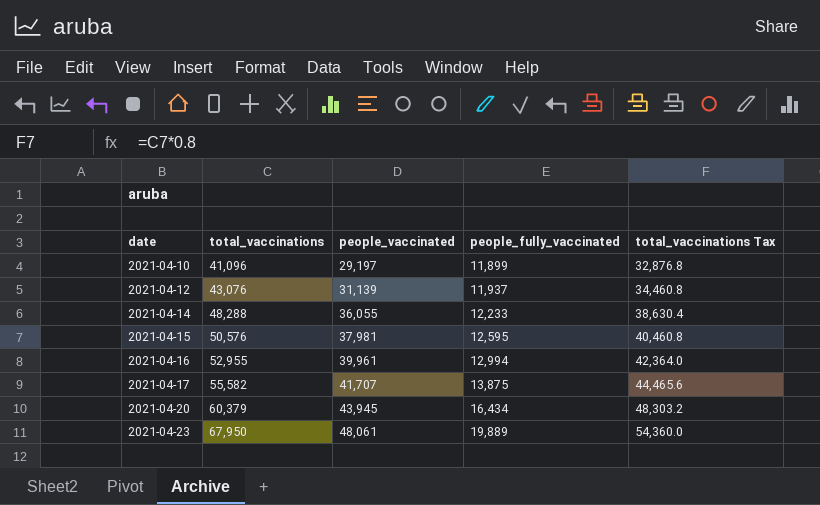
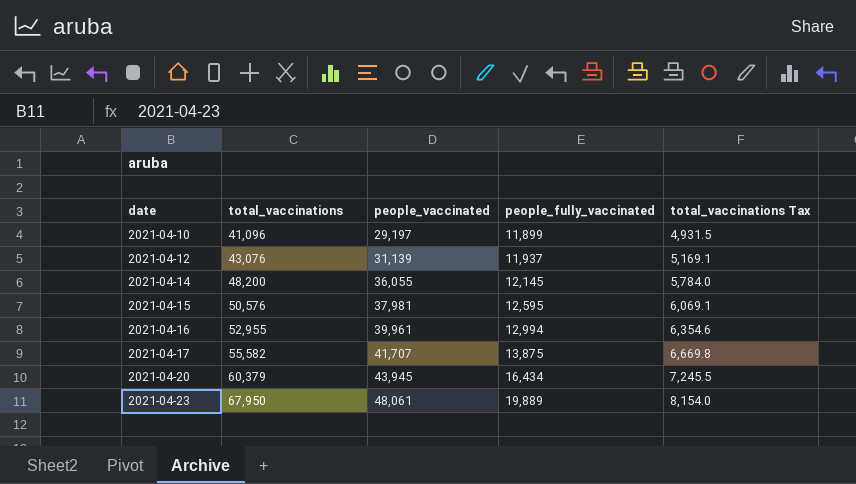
column total_vaccinations Tax | formula: [total_vaccinations] * 0.8 -> [total_vaccinations] * 0.12
2021-04-14 | total_vaccinations: 48,288 -> 48,200
2021-04-14 | people_fully_vaccinated: 12,233 -> 12,145

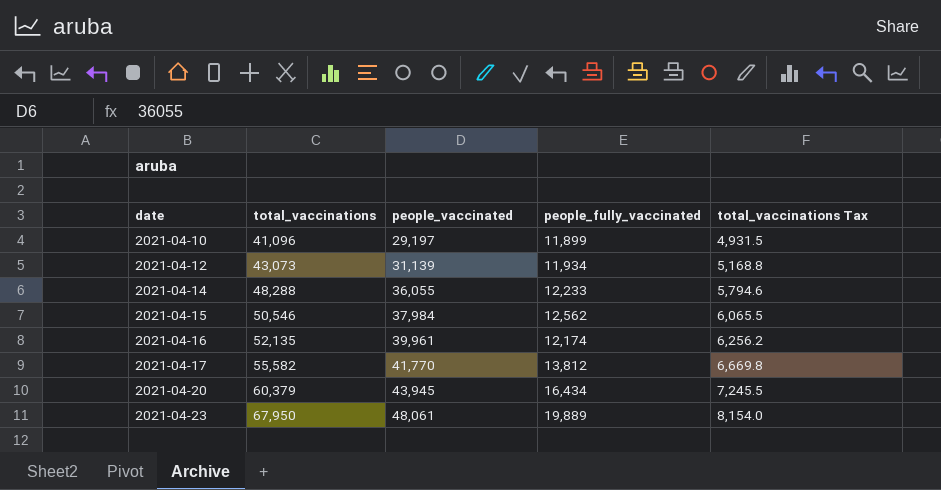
2021-04-12 | total_vaccinations: 43,076 -> 43,073
2021-04-12 | people_fully_vaccinated: 11,937 -> 11,934
2021-04-12 | total_vaccinations Tax: 5,169.1 -> 5,168.8
2021-04-14 | total_vaccinations: 48,200 -> 48,288
2021-04-14 | people_fully_vaccinated: 12,145 -> 12,233
2021-04-14 | total_vaccinations Tax: 5,784.0 -> 5,794.6
2021-04-15 | total_vaccinations: 50,576 -> 50,546
2021-04-15 | people_vaccinated: 37,981 -> 37,984
2021-04-15 | people_fully_vaccinated: 12,595 -> 12,562
2021-04-15 | total_vaccinations Tax: 6,069.1 -> 6,065.5
2021-04-16 | total_vaccinations: 52,955 -> 52,135
2021-04-16 | people_fully_vaccinated: 12,994 -> 12,174
2021-04-16 | total_vaccinations Tax: 6,354.6 -> 6,256.2
2021-04-17 | people_vaccinated: 41,707 -> 41,770
2021-04-17 | people_fully_vaccinated: 13,875 -> 13,812

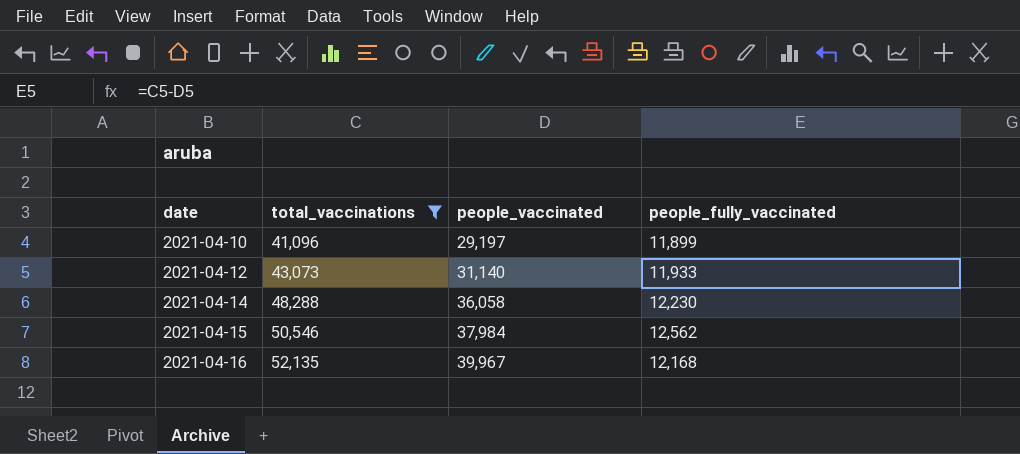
filter: none -> total_vaccinations <= 52,135
column total_vaccinations Tax | formula: [total_vaccinations] * 0.12 -> none
2021-04-12 | people_vaccinated: 31,139 -> 31,140
2021-04-12 | people_fully_vaccinated: 11,934 -> 11,933
2021-04-14 | people_vaccinated: 36,055 -> 36,058
2021-04-14 | people_fully_vaccinated: 12,233 -> 12,230
2021-04-16 | people_vaccinated: 39,961 -> 39,967
2021-04-16 | people_fully_vaccinated: 12,174 -> 12,168

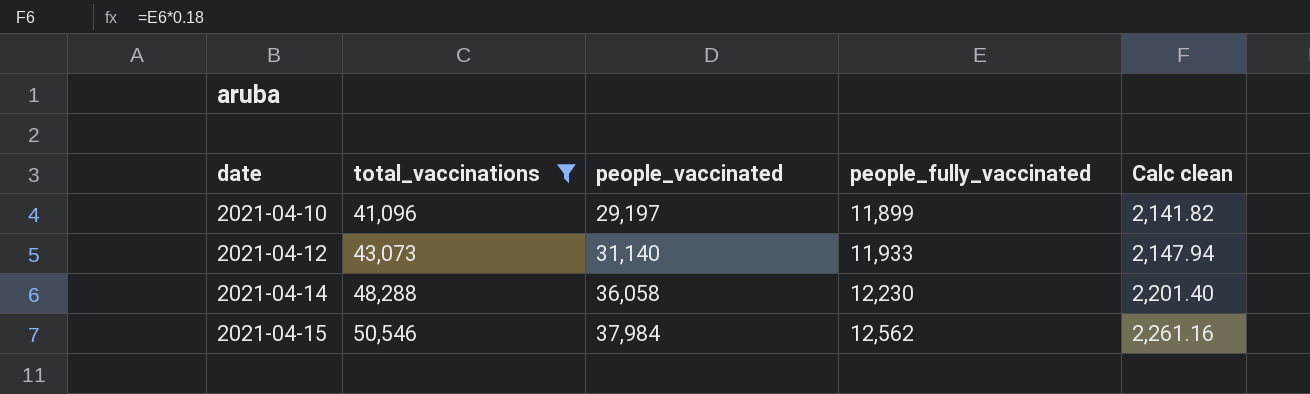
column Calc clean | formula: none -> [people_fully_vaccinated] * 0.18
row 2021-04-16: 52,135 | 39,967 | 12,168 -> none

